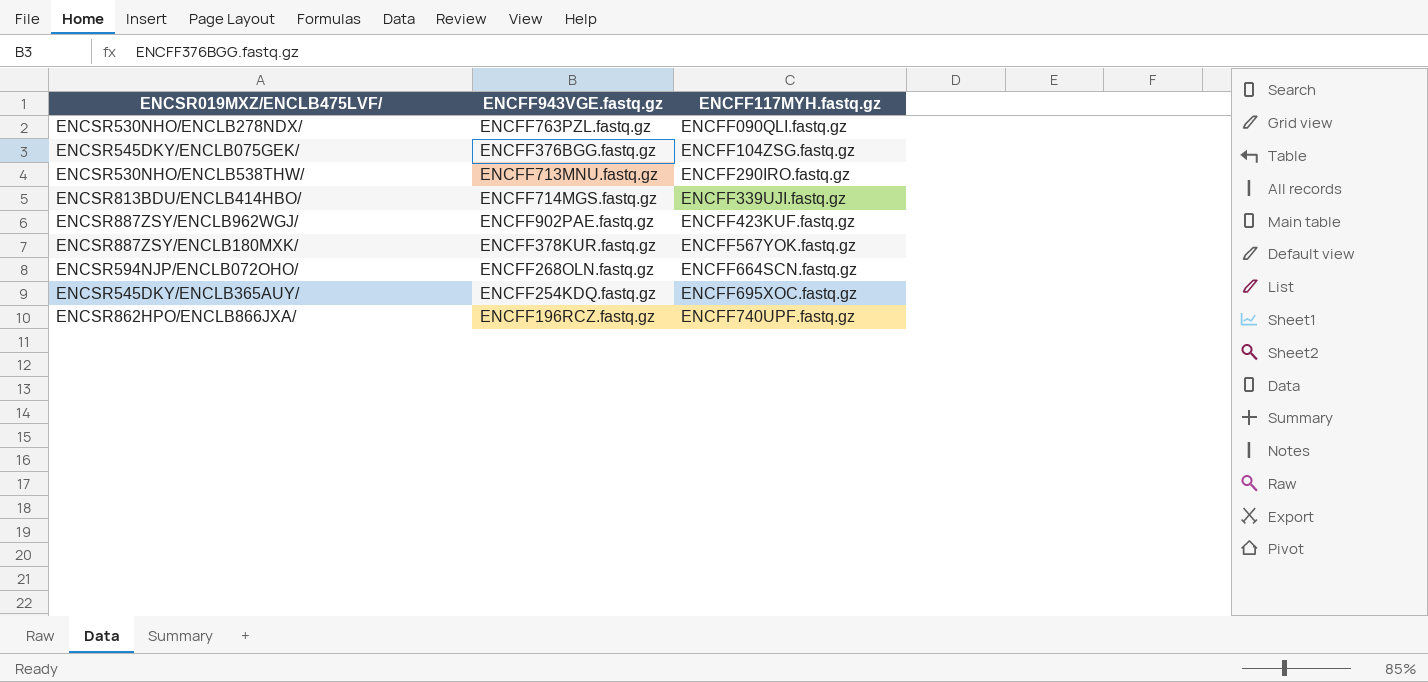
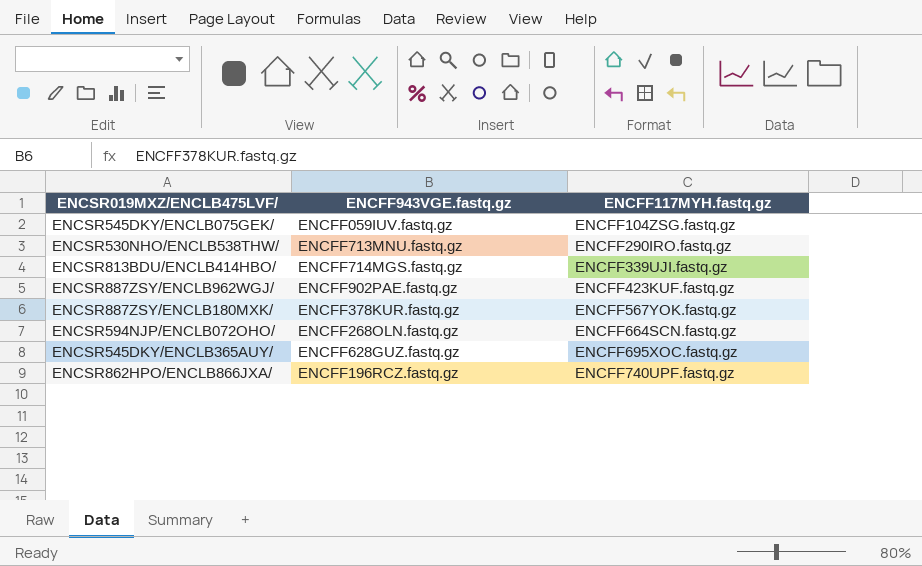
row ENCSR530NHO/ENCLB278NDX/: ENCFF763PZL.fastq.gz | ENCFF090QLI.fastq.gz -> none
ENCSR545DKY/ENCLB075GEK/ | ENCFF943VGE.fastq.gz: ENCFF376BGG.fastq.gz -> ENCFF059IUV.fastq.gz
ENCSR545DKY/ENCLB365AUY/ | ENCFF943VGE.fastq.gz: ENCFF254KDQ.fastq.gz -> ENCFF628GUZ.fastq.gz

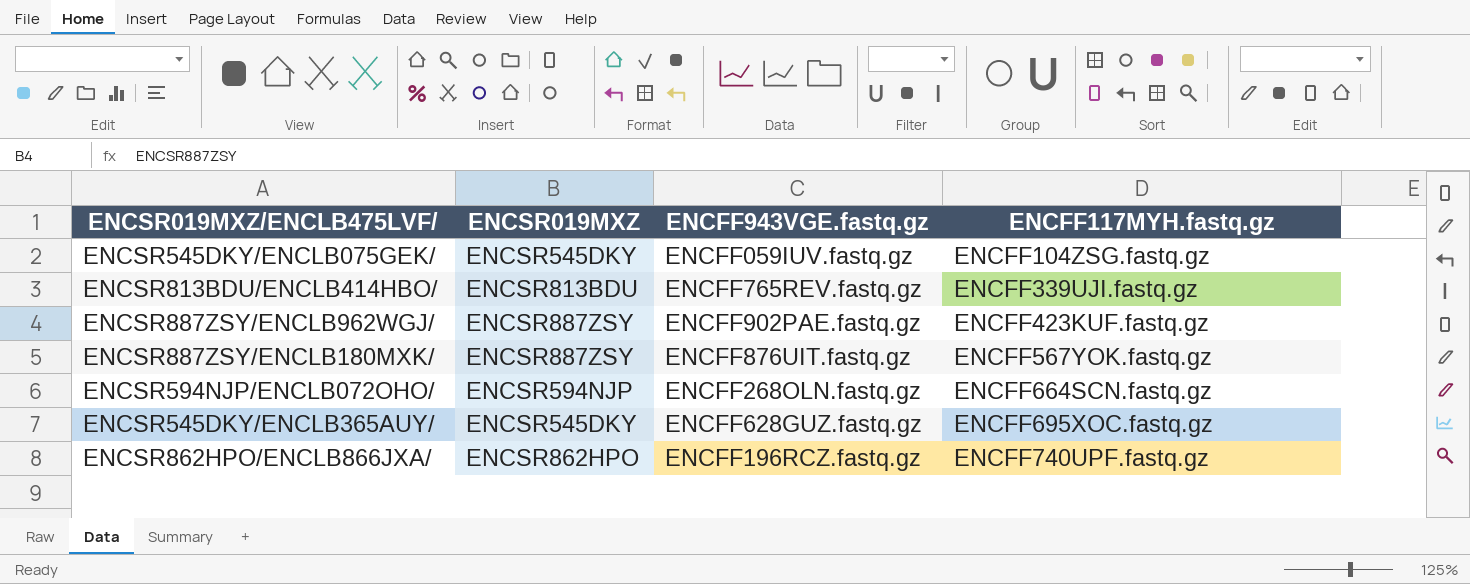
column ENCSR019MXZ | position: none -> 2
row ENCSR530NHO/ENCLB538THW/: ENCFF713MNU.fastq.gz | ENCFF290IRO.fastq.gz -> none
ENCSR813BDU/ENCLB414HBO/ | ENCFF943VGE.fastq.gz: ENCFF714MGS.fastq.gz -> ENCFF765REV.fastq.gz
ENCSR887ZSY/ENCLB180MXK/ | ENCFF943VGE.fastq.gz: ENCFF378KUR.fastq.gz -> ENCFF876UIT.fastq.gz

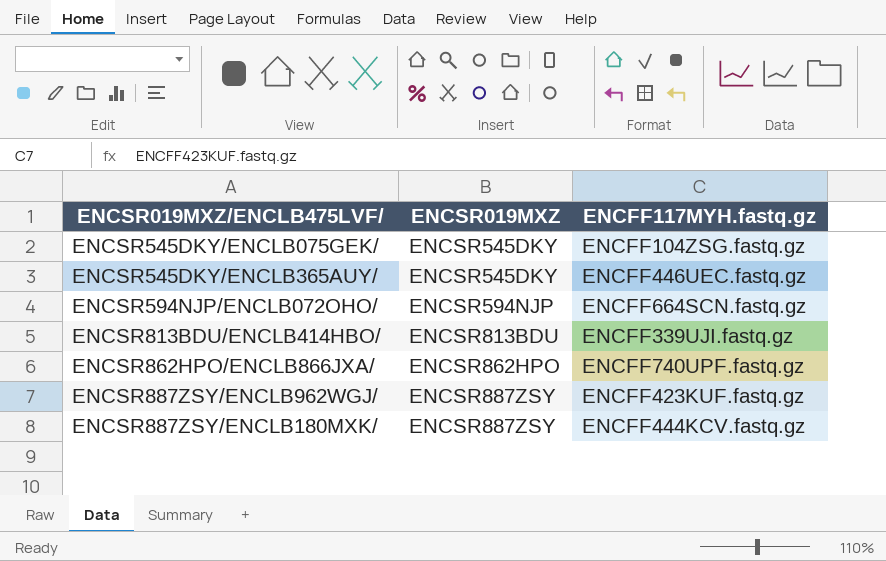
row order: ENCFF117MYH.fastq.gz ascending -> ENCSR019MXZ ascending
column ENCFF943VGE.fastq.gz | position: 3 -> none
ENCSR545DKY/ENCLB365AUY/ | ENCFF117MYH.fastq.gz: ENCFF695XOC.fastq.gz -> ENCFF446UEC.fastq.gz
ENCSR887ZSY/ENCLB180MXK/ | ENCFF117MYH.fastq.gz: ENCFF567YOK.fastq.gz -> ENCFF444KCV.fastq.gz

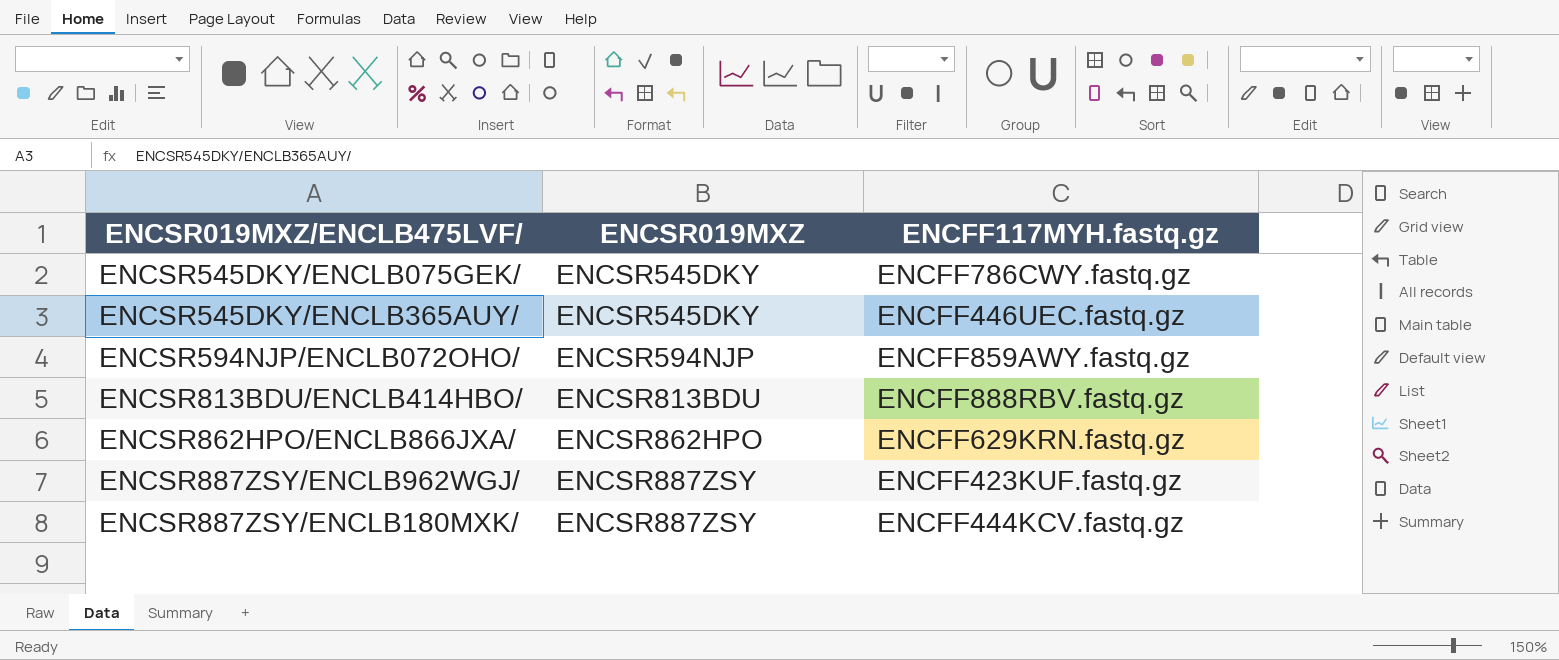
ENCSR545DKY/ENCLB075GEK/ | ENCFF117MYH.fastq.gz: ENCFF104ZSG.fastq.gz -> ENCFF786CWY.fastq.gz
ENCSR594NJP/ENCLB072OHO/ | ENCFF117MYH.fastq.gz: ENCFF664SCN.fastq.gz -> ENCFF859AWY.fastq.gz
ENCSR813BDU/ENCLB414HBO/ | ENCFF117MYH.fastq.gz: ENCFF339UJI.fastq.gz -> ENCFF888RBV.fastq.gz
ENCSR862HPO/ENCLB866JXA/ | ENCFF117MYH.fastq.gz: ENCFF740UPF.fastq.gz -> ENCFF629KRN.fastq.gz

